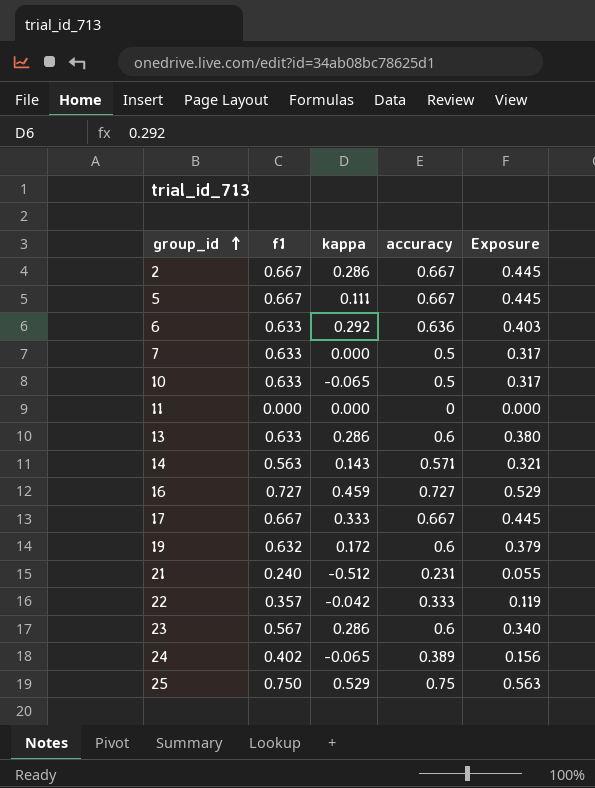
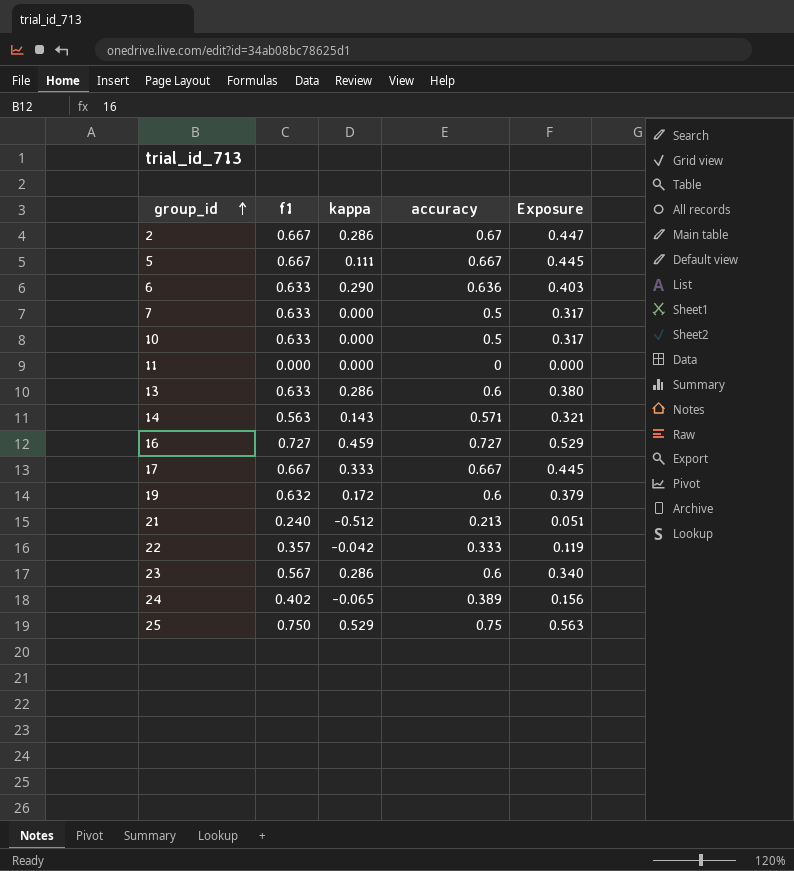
2 | accuracy: 0.667 -> 0.67
2 | Exposure: 0.445 -> 0.447
6 | kappa: 0.292 -> 0.290
10 | kappa: -0.065 -> 0.000
21 | accuracy: 0.231 -> 0.213
21 | Exposure: 0.055 -> 0.051

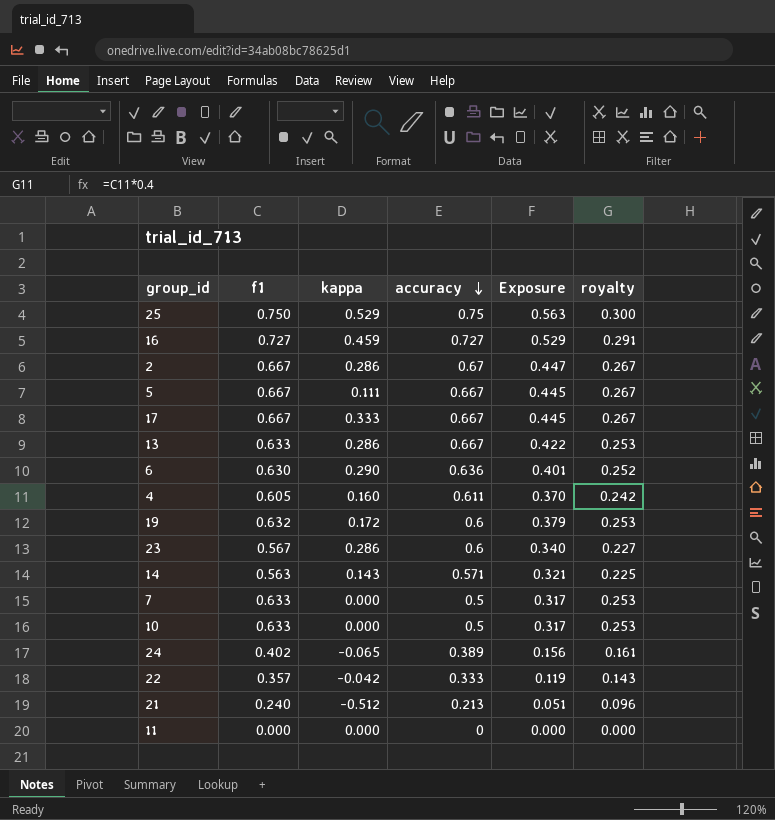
row order: group_id ascending -> accuracy descending
column royalty | formula: none -> [f1] * 0.4
13 | accuracy: 0.6 -> 0.667
13 | Exposure: 0.380 -> 0.422
6 | f1: 0.633 -> 0.630
6 | Exposure: 0.403 -> 0.401
row 4: none -> 0.605 | 0.160 | 0.611 | 0.370 | 0.242

